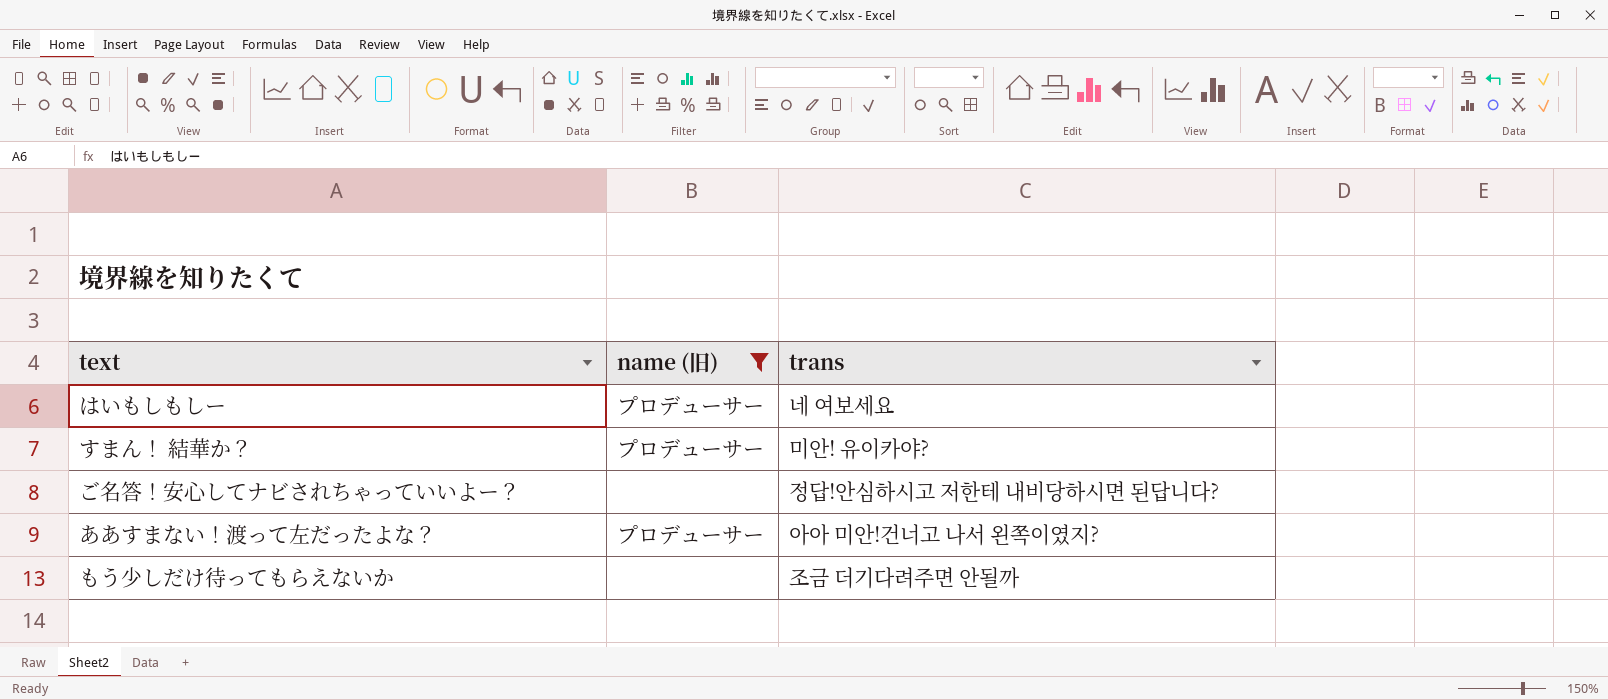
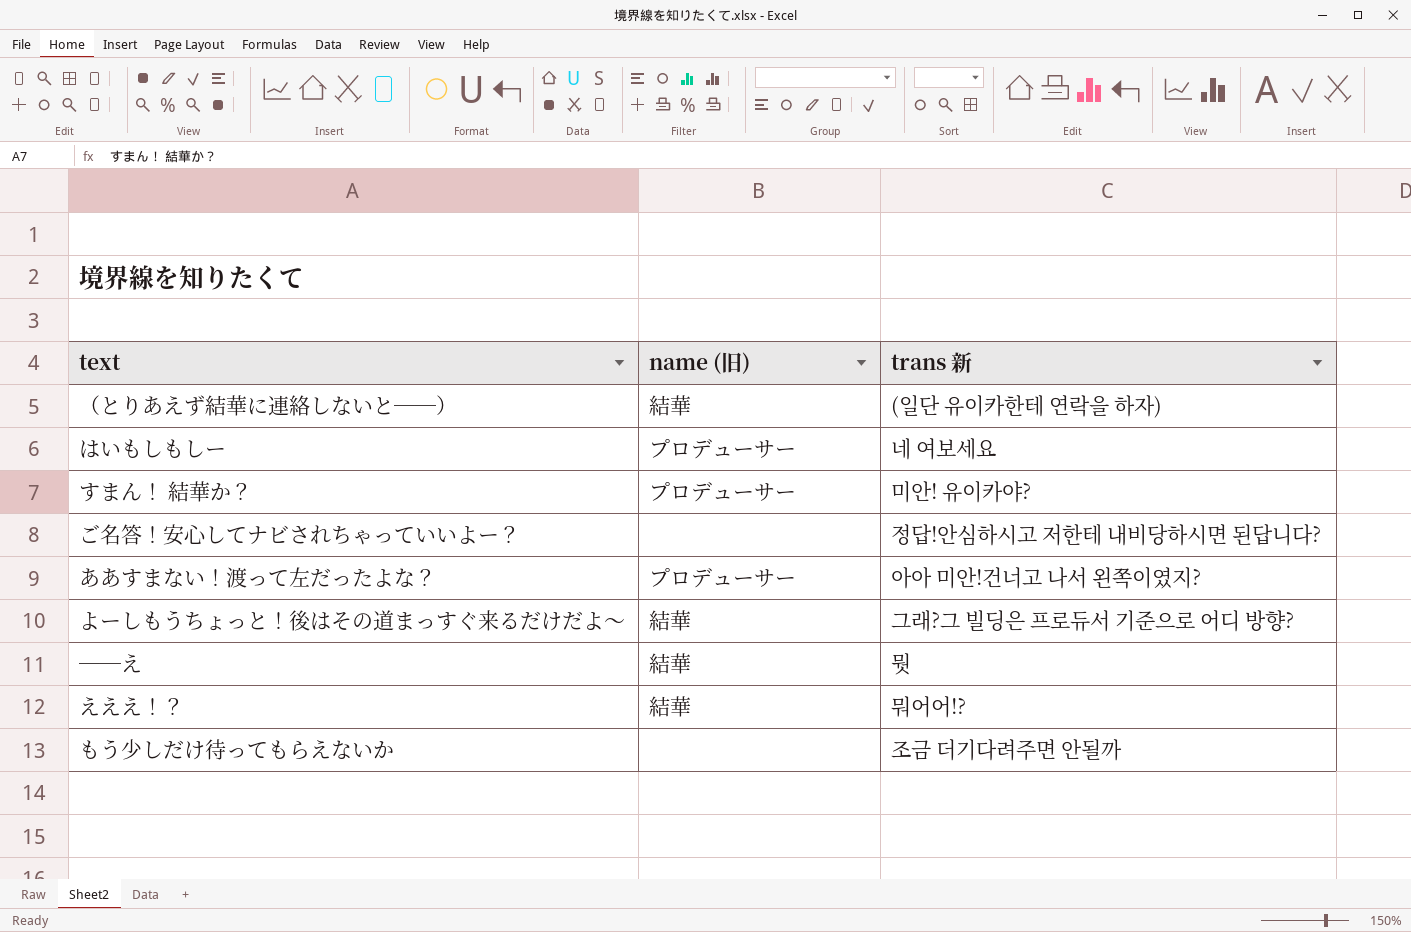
filter: name (旧) != 結華 -> none
column name: trans -> trans 新

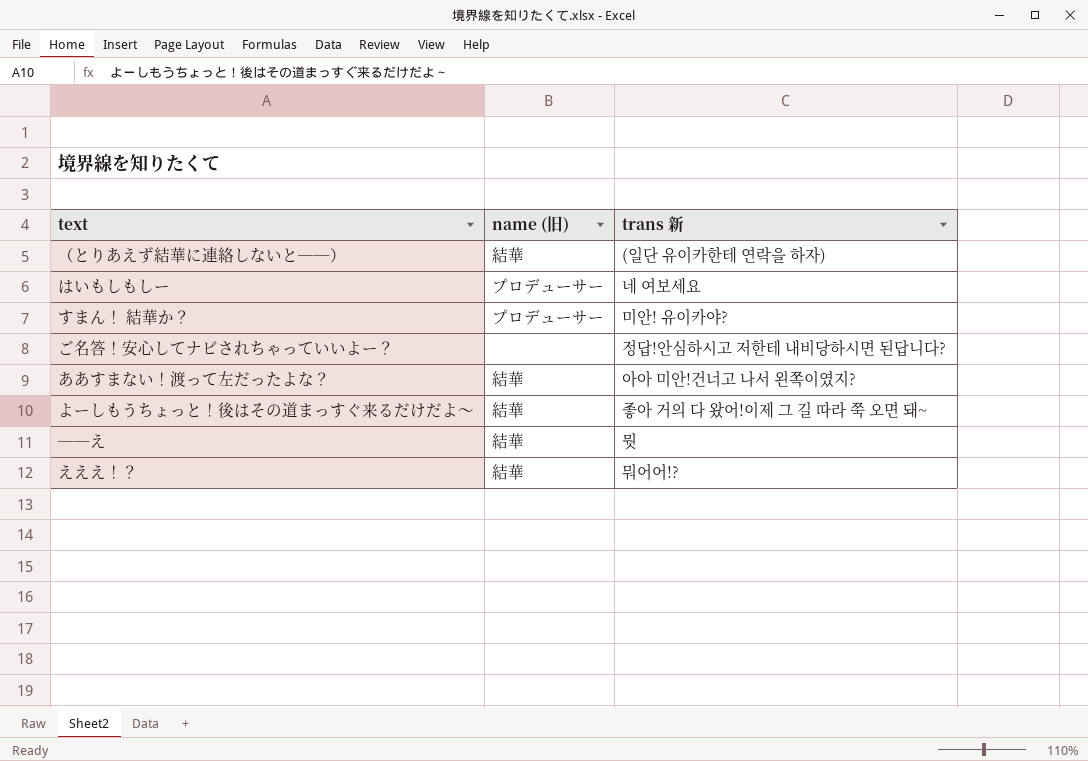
row もう少しだけ待ってもらえないか: none | 조금 더기다려주면 안될까 -> none
ああすまない！渡って左だったよな？ | name (旧): プロデューサー -> 結華
よーしもうちょっと！後はその道まっすぐ来るだけだよ～ | trans 新: 그래?그 빌딩은 프로듀서 기준으로 어디 방향? -> 좋아 거의 다 왔어!이제 그 길 따라 쭉 오면 돼~

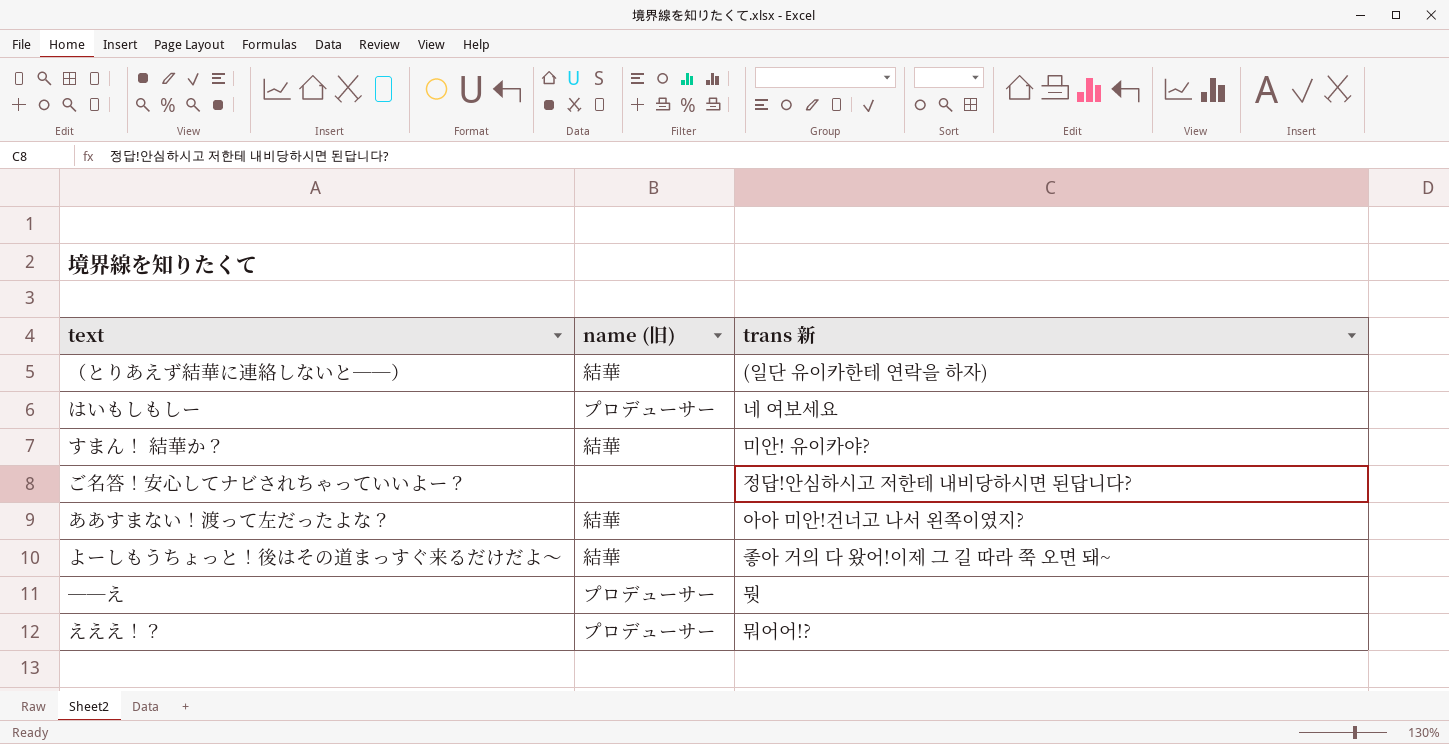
すまん！ 結華か？ | name (旧): プロデューサー -> 結華
──え | name (旧): 結華 -> プロデューサー
えええ！？ | name (旧): 結華 -> プロデューサー

